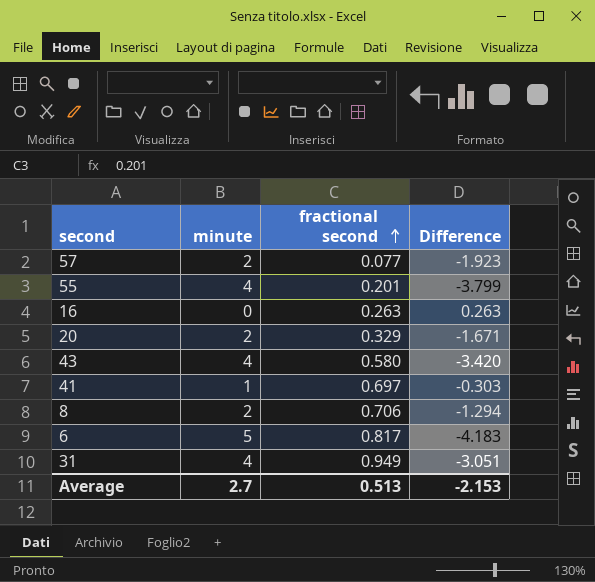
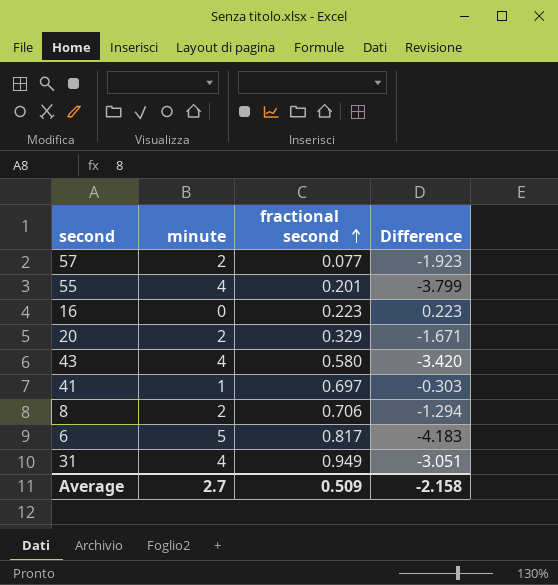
16 | fractional second: 0.263 -> 0.223
16 | Difference: 0.263 -> 0.223
Average | fractional second: 0.513 -> 0.509
Average | Difference: -2.153 -> -2.158

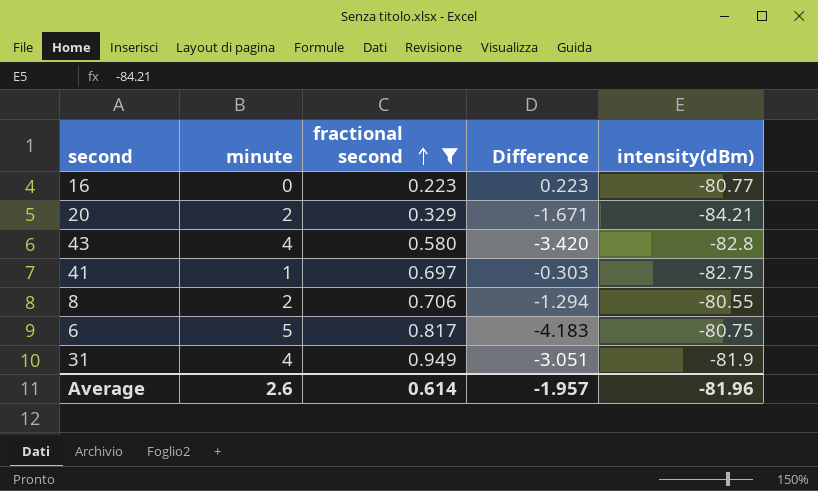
filter: none -> fractional second >= 0.223
column intensity(dBm) | position: none -> 5
Average | minute: 2.7 -> 2.6
Average | fractional second: 0.509 -> 0.614
Average | Difference: -2.158 -> -1.957

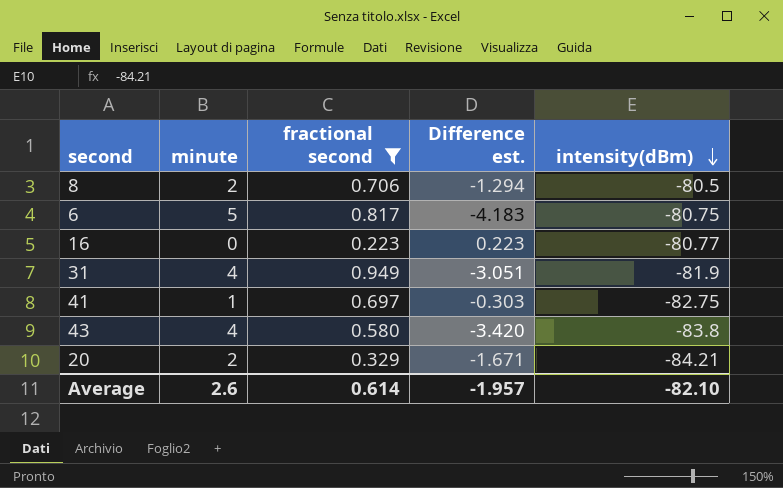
row order: fractional second ascending -> intensity(dBm) descending
column name: Difference -> Difference est.
8 | intensity(dBm): -80.55 -> -80.5
43 | intensity(dBm): -82.8 -> -83.8
Average | intensity(dBm): -81.96 -> -82.10

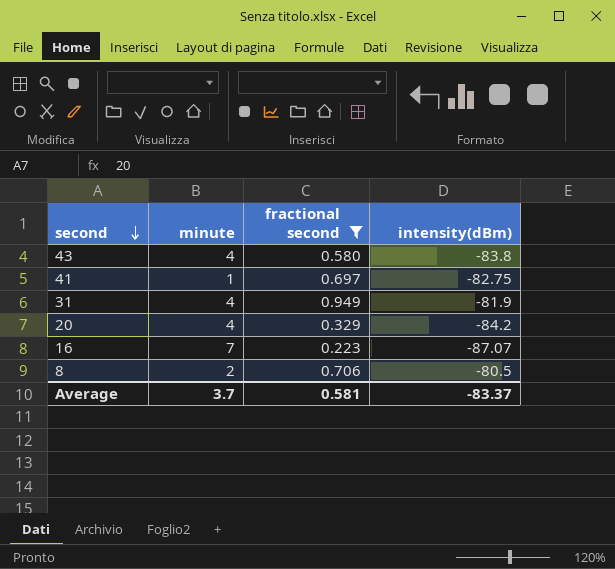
row order: intensity(dBm) descending -> second descending
column Difference est. | formula: [fractional second] - [minute] -> none
row 6: 5 | 0.817 | -4.183 | -80.75 -> none
20 | minute: 2 -> 4
20 | intensity(dBm): -84.21 -> -84.2
16 | minute: 0 -> 7
16 | intensity(dBm): -80.77 -> -87.07
Average | minute: 2.6 -> 3.7
Average | fractional second: 0.614 -> 0.581
Average | intensity(dBm): -82.10 -> -83.37

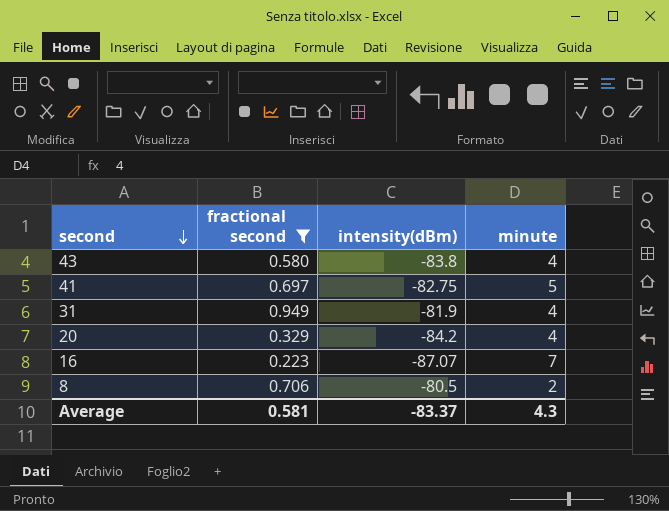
column minute | position: 2 -> 4
41 | minute: 1 -> 5
Average | minute: 3.7 -> 4.3

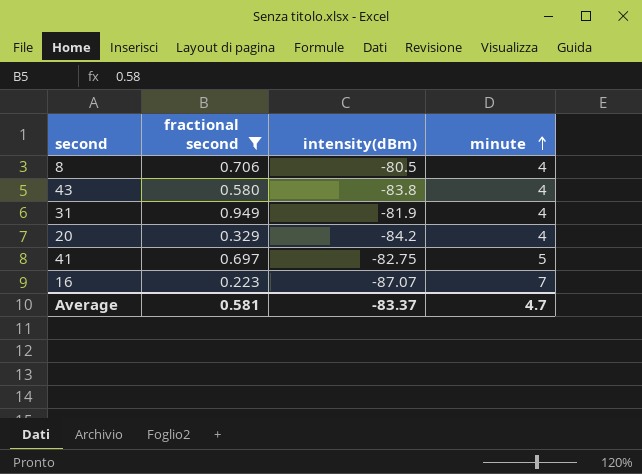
row order: second descending -> minute ascending
8 | minute: 2 -> 4
Average | minute: 4.3 -> 4.7

